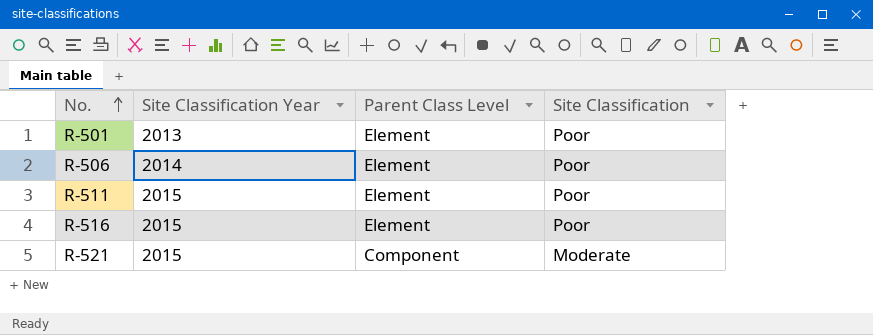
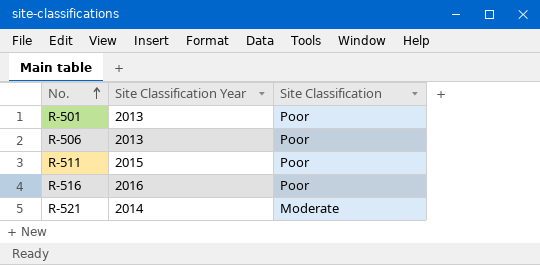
column Parent Class Level | position: 3 -> none
R-506 | Site Classification Year: 2014 -> 2013
R-516 | Site Classification Year: 2015 -> 2016
R-521 | Site Classification Year: 2015 -> 2014

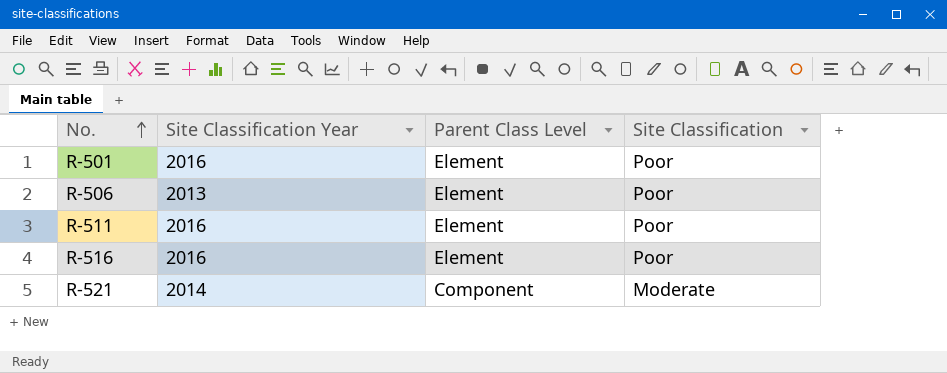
column Parent Class Level | position: none -> 3
R-501 | Site Classification Year: 2013 -> 2016
R-511 | Site Classification Year: 2015 -> 2016

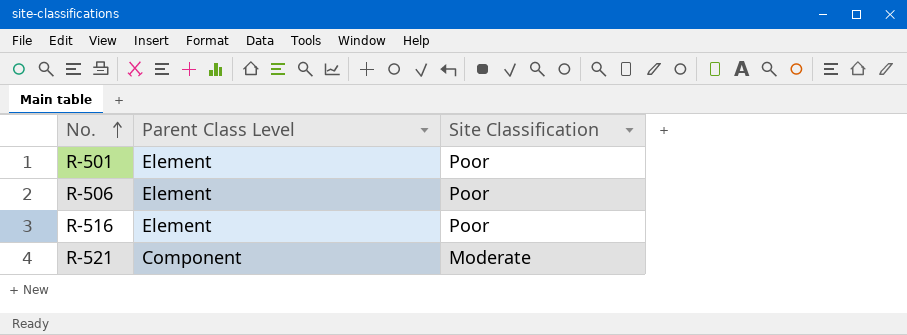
column Site Classification Year | position: 2 -> none
row R-511: 2016 | Element | Poor -> none

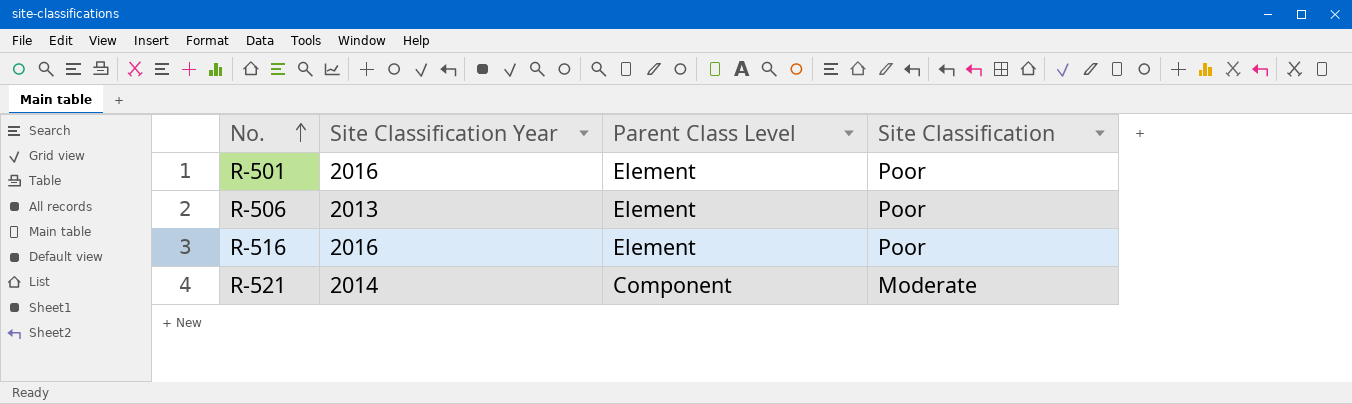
column Site Classification Year | position: none -> 2

